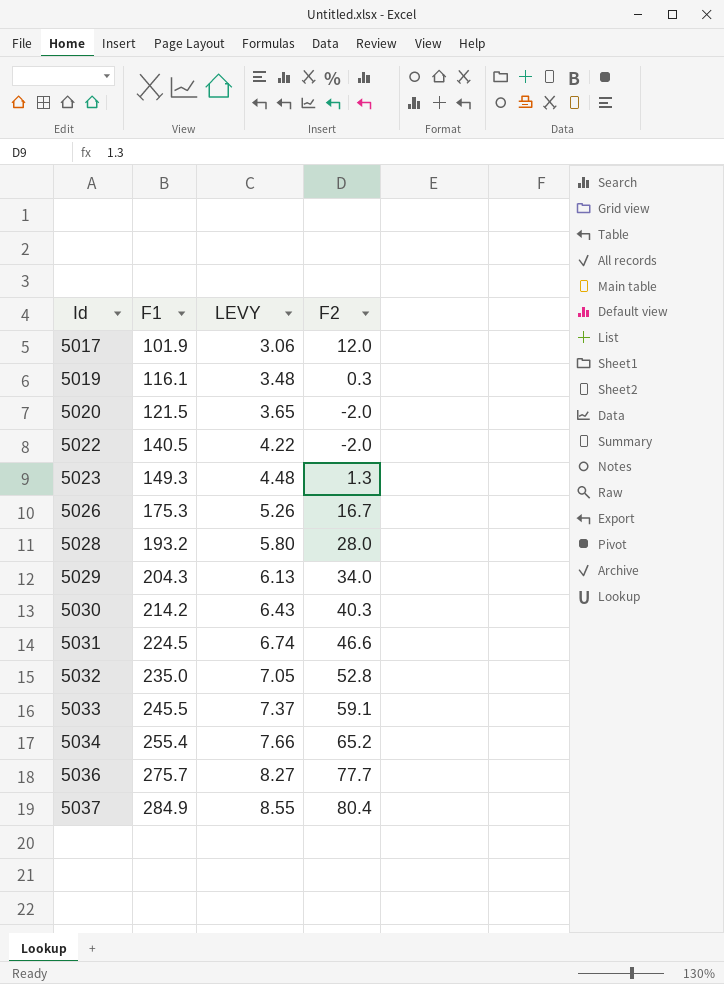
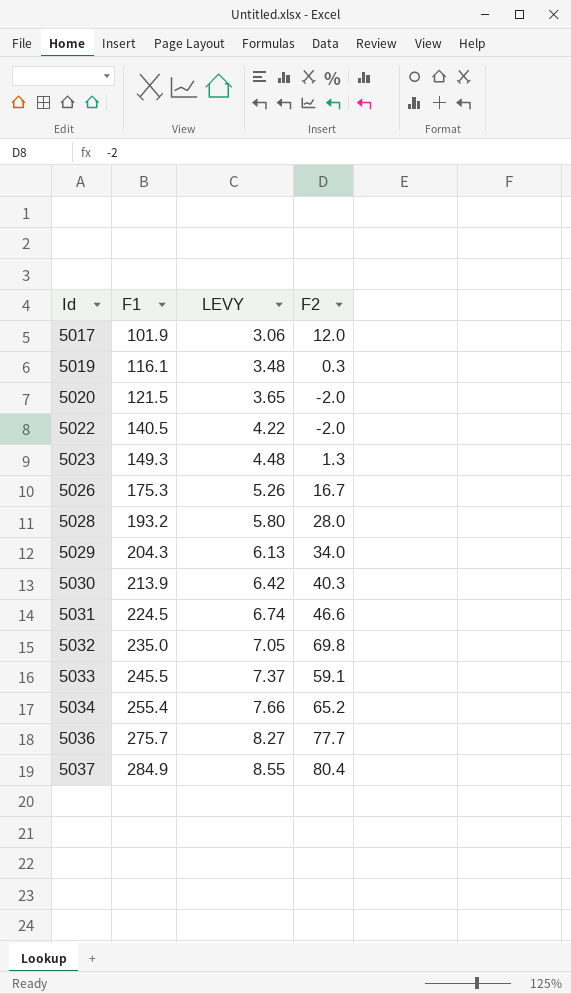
5030 | F1: 214.2 -> 213.9
5030 | LEVY: 6.43 -> 6.42
5032 | F2: 52.8 -> 69.8

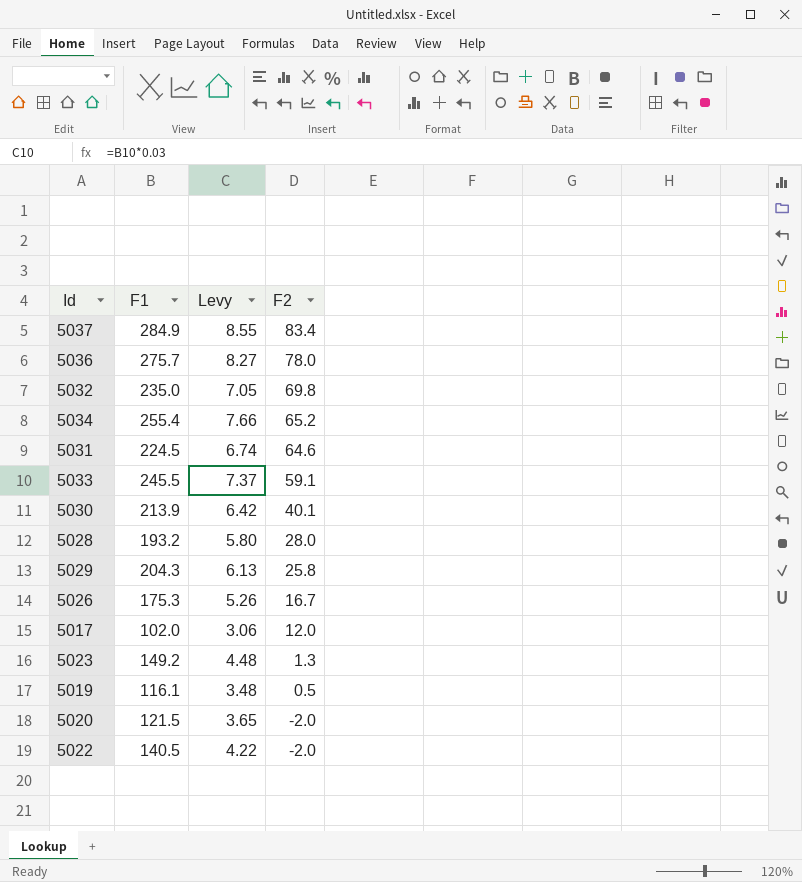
row order: Id ascending -> F2 descending
column name: LEVY -> Levy
5037 | F2: 80.4 -> 83.4
5036 | F2: 77.7 -> 78.0
5031 | F2: 46.6 -> 64.6
5030 | F2: 40.3 -> 40.1
5029 | F2: 34.0 -> 25.8
5017 | F1: 101.9 -> 102.0
5023 | F1: 149.3 -> 149.2
5019 | F2: 0.3 -> 0.5

